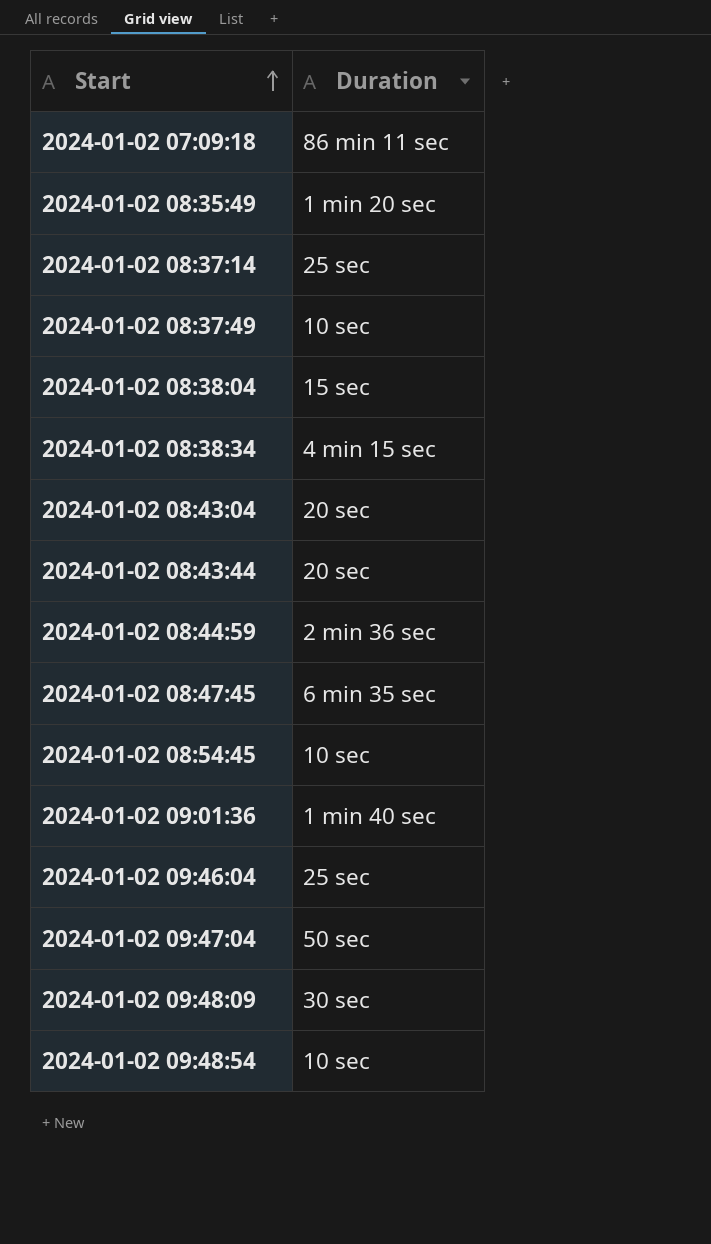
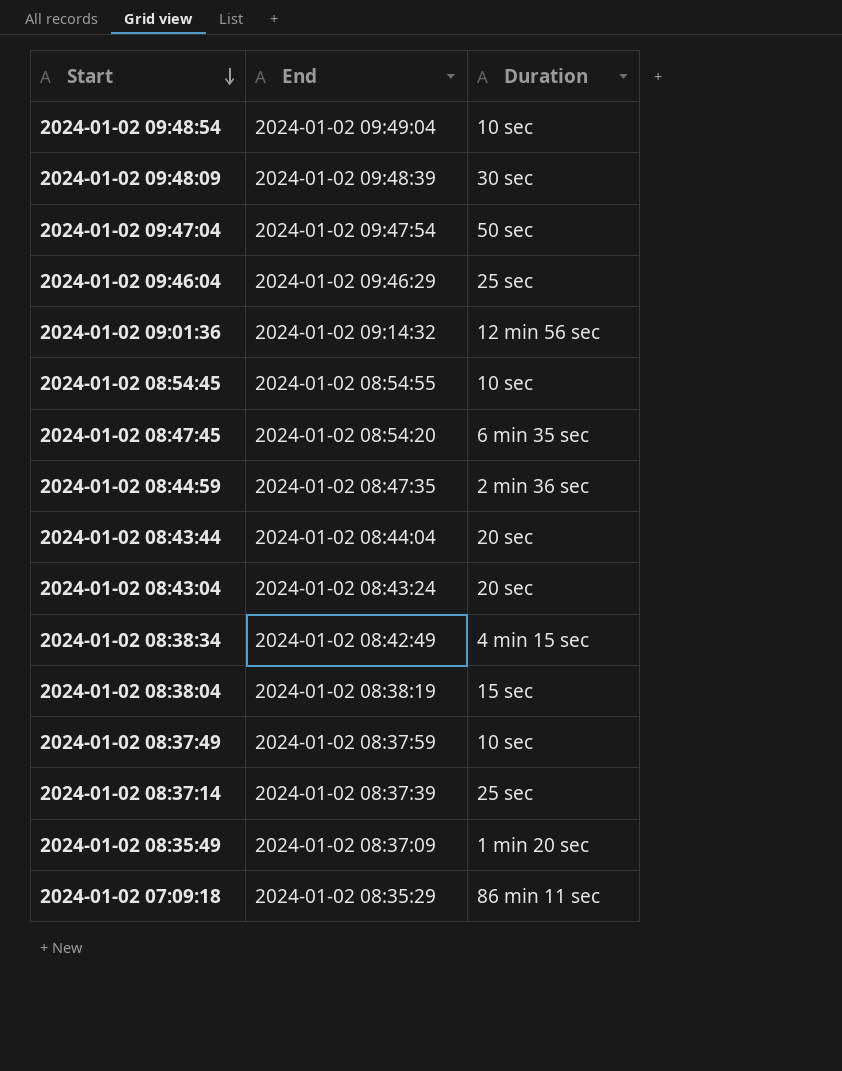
row order: Start ascending -> Start descending
column End | position: none -> 2
2024-01-02 09:01:36 | Duration: 1 min 40 sec -> 12 min 56 sec

